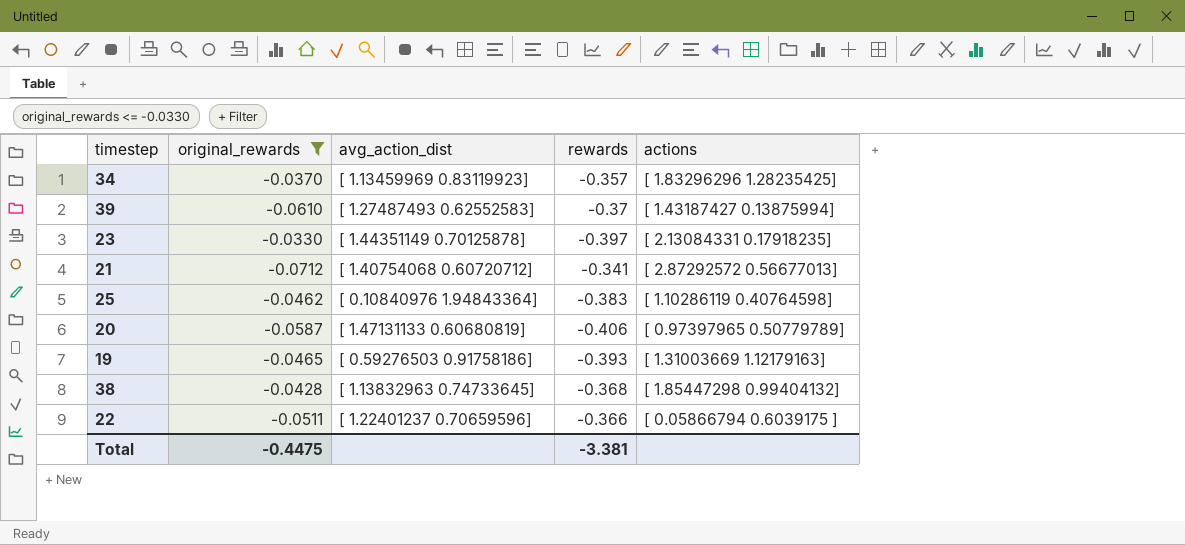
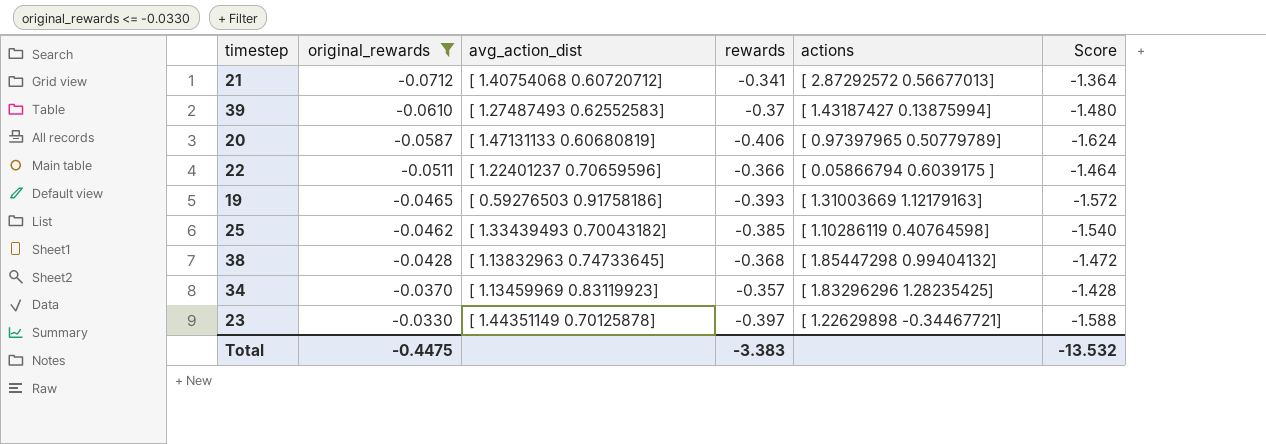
row order: none -> original_rewards ascending
column Score | formula: none -> [rewards] * 4
25 | avg_action_dist: [ 0.10840976 1.94843364] -> [ 1.33439493 0.70043182]
25 | rewards: -0.383 -> -0.385
23 | actions: [ 2.13084331 0.17918235] -> [ 1.22629898 -0.34467721]
Total | rewards: -3.381 -> -3.383

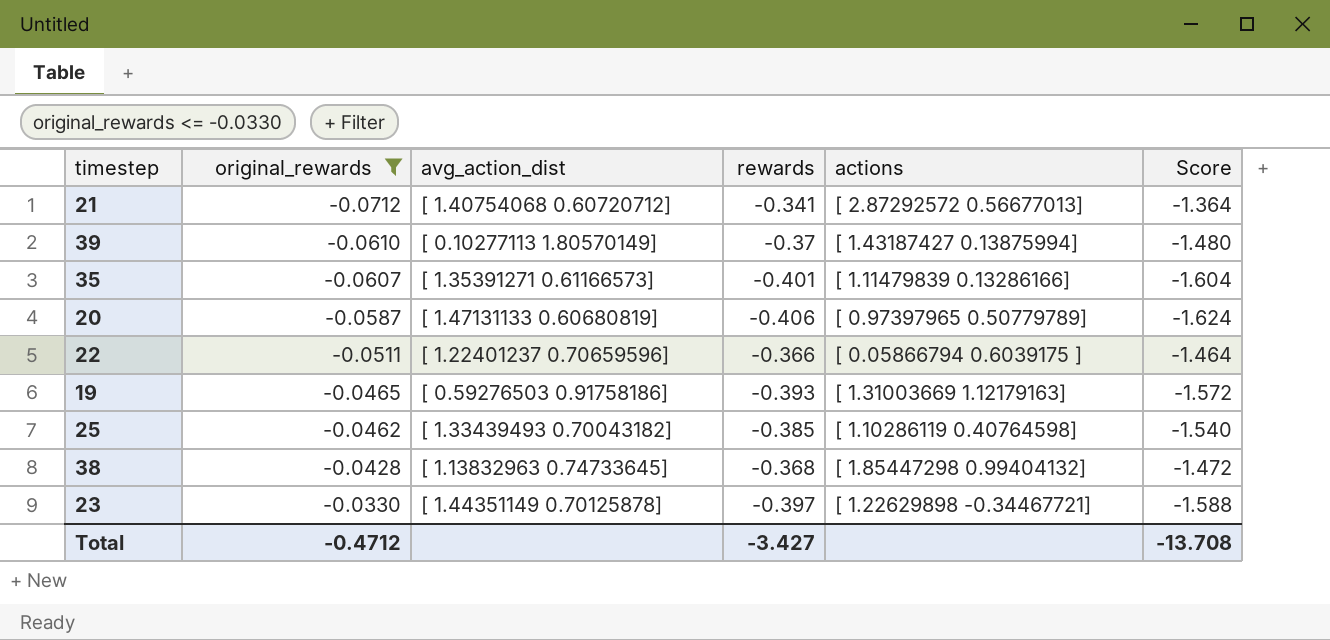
row 34: -0.0370 | [ 1.13459969 0.83119923] | -0.357 | [ 1.83296296 1.28235425] | -1.428 -> none
39 | avg_action_dist: [ 1.27487493 0.62552583] -> [ 0.10277113 1.80570149]
row 35: none -> -0.0607 | [ 1.35391271 0.61166573] | -0.401 | [ 1.11479839 0.13286166] | -1.604
Total | original_rewards: -0.4475 -> -0.4712
Total | rewards: -3.383 -> -3.427
Total | Score: -13.532 -> -13.708

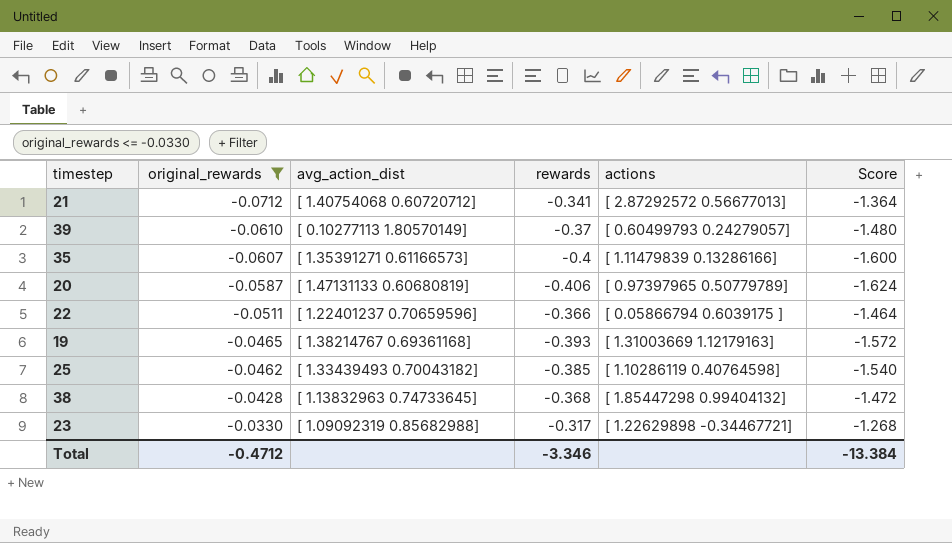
39 | actions: [ 1.43187427 0.13875994] -> [ 0.60499793 0.24279057]
35 | rewards: -0.401 -> -0.4
35 | Score: -1.604 -> -1.600
19 | avg_action_dist: [ 0.59276503 0.91758186] -> [ 1.38214767 0.69361168]
23 | avg_action_dist: [ 1.44351149 0.70125878] -> [ 1.09092319 0.85682988]
23 | rewards: -0.397 -> -0.317
23 | Score: -1.588 -> -1.268
Total | rewards: -3.427 -> -3.346
Total | Score: -13.708 -> -13.384

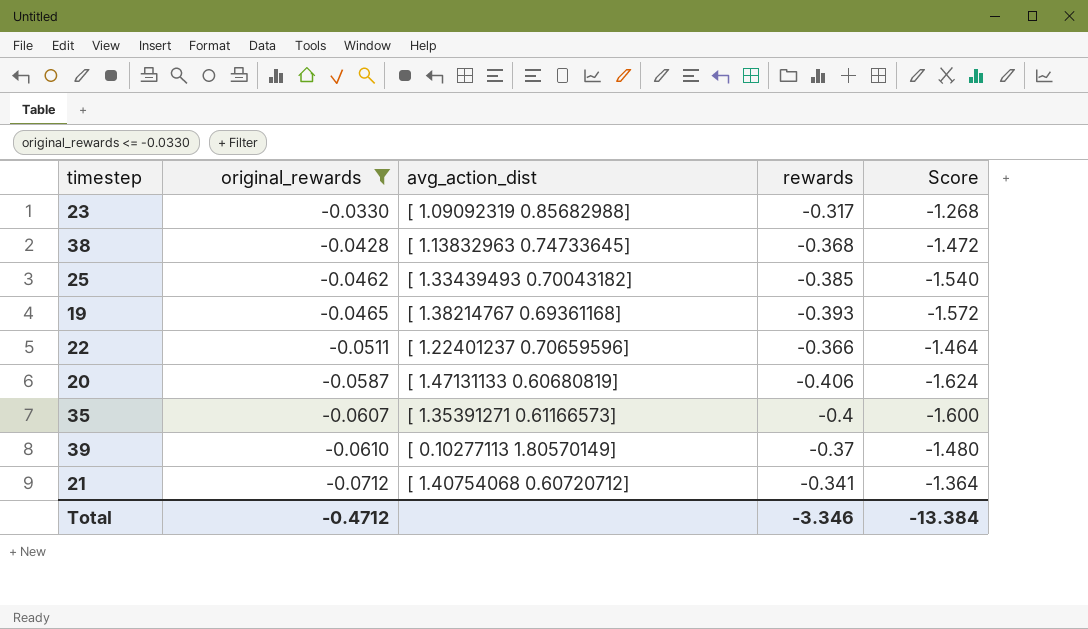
row order: original_rewards ascending -> original_rewards descending
column actions | position: 5 -> none

